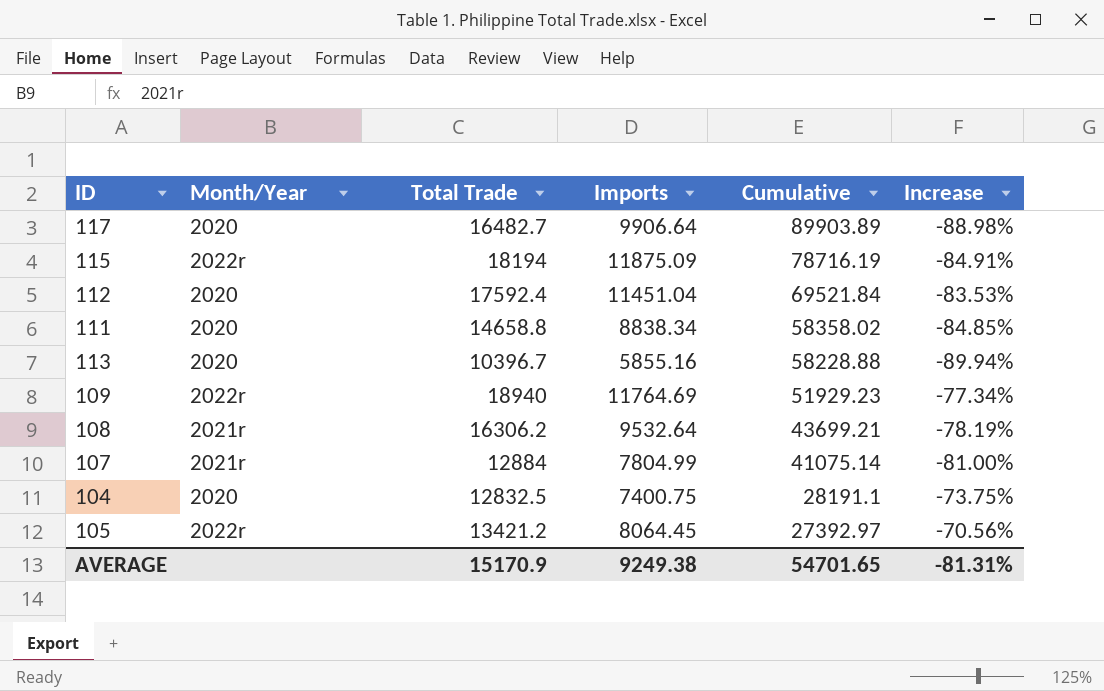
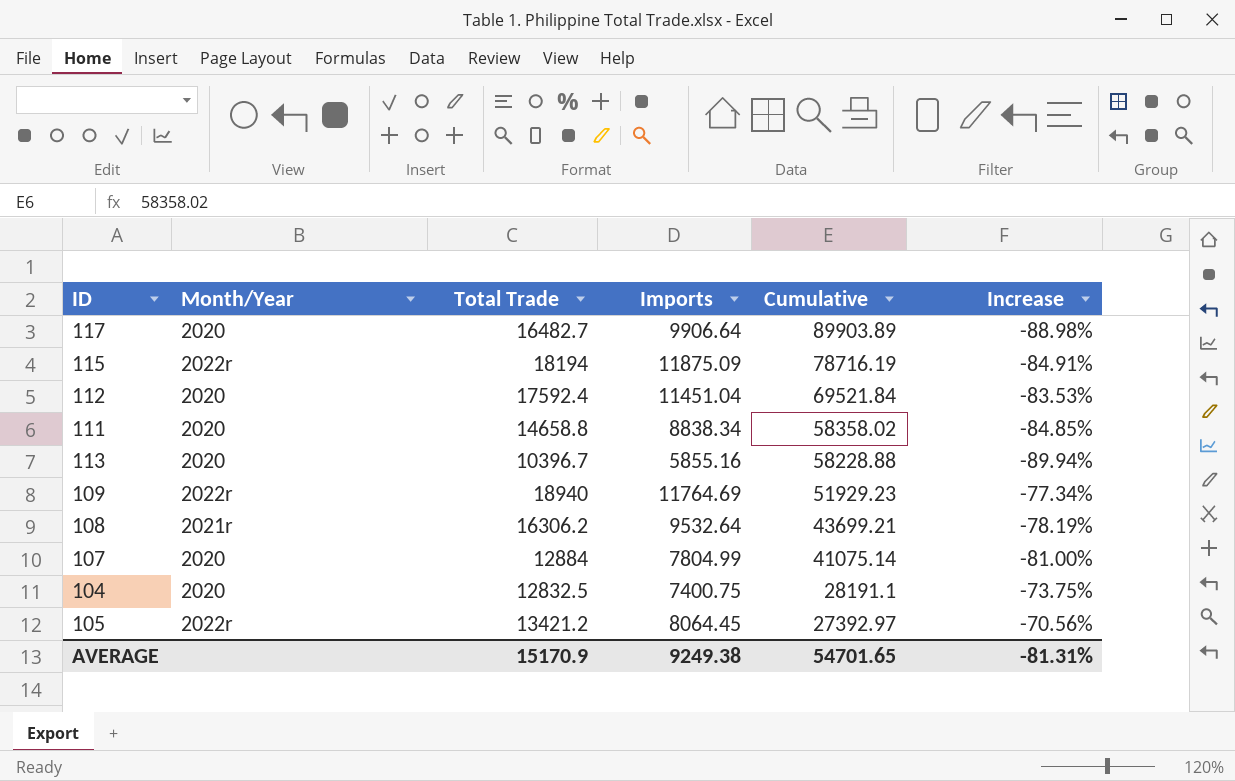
107 | Month/Year: 2021r -> 2020

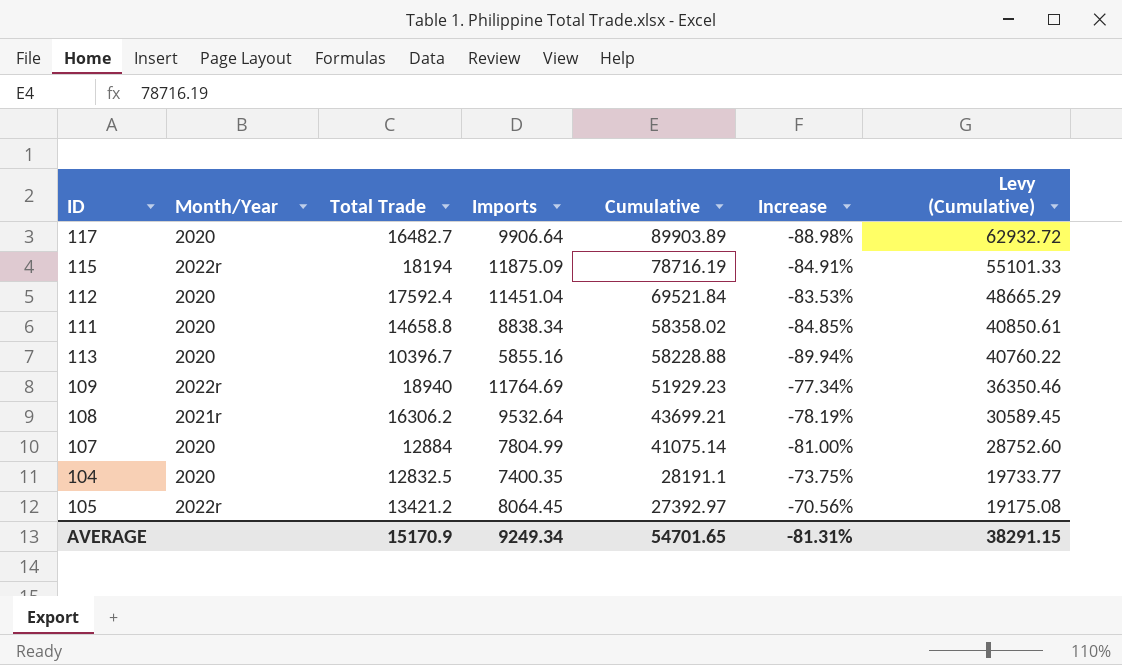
column Levy (Cumulative) | formula: none -> [Cumulative] * 0.7
104 | Imports: 7400.75 -> 7400.35
AVERAGE | Imports: 9249.38 -> 9249.34

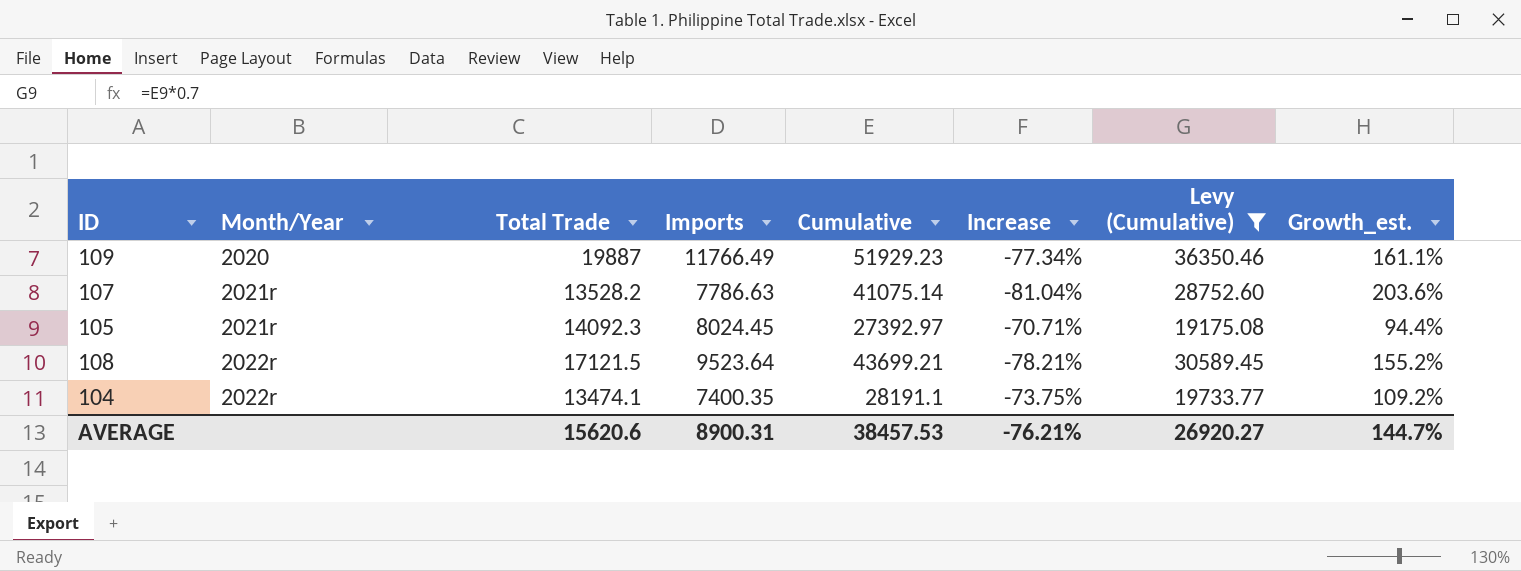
filter: none -> Levy (Cumulative) <= 36350.46
row order: Cumulative descending -> Month/Year ascending
column Growth_est. | formula: none -> ([Cumulative] - [Total Trade]) / [Total Trade]
109 | Month/Year: 2022r -> 2020
109 | Total Trade: 18940 -> 19887
109 | Imports: 11764.69 -> 11766.49
107 | Month/Year: 2020 -> 2021r
107 | Total Trade: 12884 -> 13528.2
107 | Imports: 7804.99 -> 7786.63
107 | Increase: -81.00% -> -81.04%
105 | Month/Year: 2022r -> 2021r
105 | Total Trade: 13421.2 -> 14092.3
105 | Imports: 8064.45 -> 8024.45
105 | Increase: -70.56% -> -70.71%
108 | Month/Year: 2021r -> 2022r
108 | Total Trade: 16306.2 -> 17121.5
108 | Imports: 9532.64 -> 9523.64
108 | Increase: -78.19% -> -78.21%
104 | Month/Year: 2020 -> 2022r
104 | Total Trade: 12832.5 -> 13474.1
AVERAGE | Total Trade: 15170.9 -> 15620.6
AVERAGE | Imports: 9249.34 -> 8900.31
AVERAGE | Cumulative: 54701.65 -> 38457.53
AVERAGE | Increase: -81.31% -> -76.21%
AVERAGE | Levy (Cumulative): 38291.15 -> 26920.27

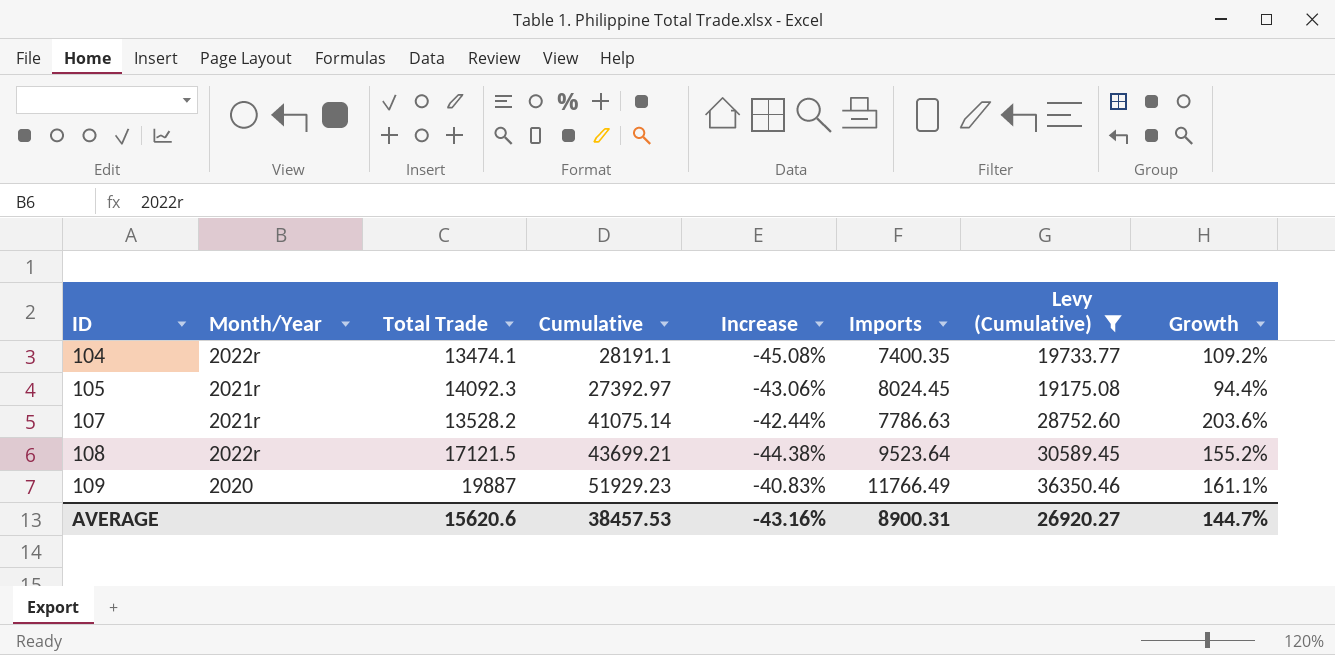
row order: Month/Year ascending -> ID ascending
column Increase | formula: ([Imports] - [Cumulative]) / [Cumulative] -> ([Imports] - [Total Trade]) / [Total Trade]
column Imports | position: 4 -> 6
column name: Growth_est. -> Growth
AVERAGE | Increase: -76.21% -> -43.16%

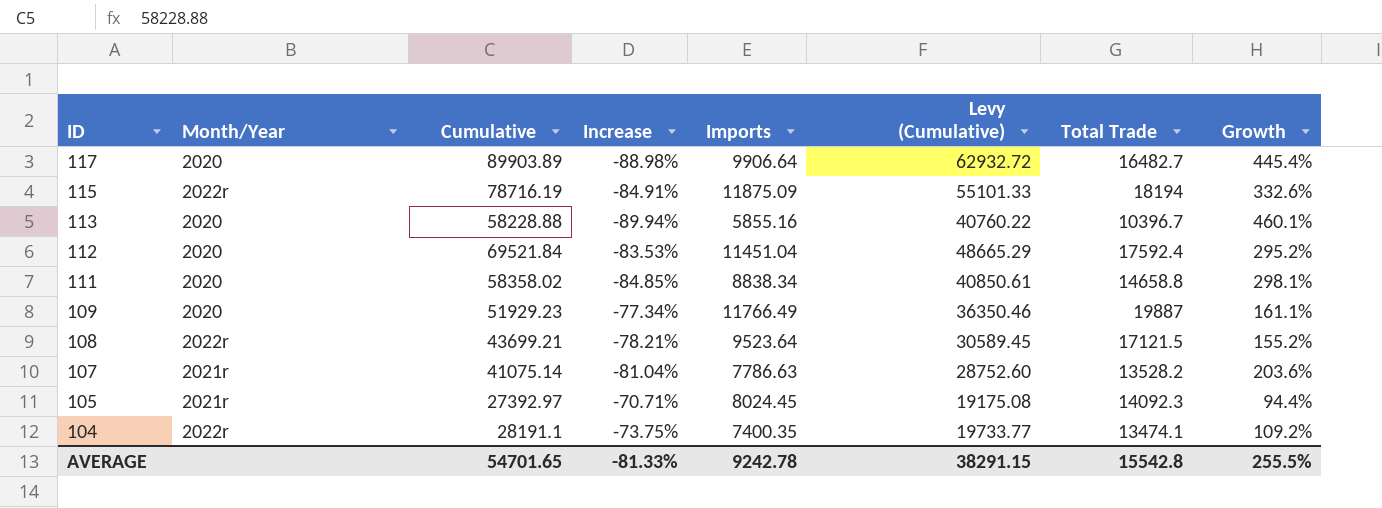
filter: Levy (Cumulative) <= 36350.46 -> none
row order: ID ascending -> ID descending
column Increase | formula: ([Imports] - [Total Trade]) / [Total Trade] -> ([Imports] - [Cumulative]) / [Cumulative]
column Total Trade | position: 3 -> 7
AVERAGE | Cumulative: 38457.53 -> 54701.65
AVERAGE | Increase: -43.16% -> -81.33%
AVERAGE | Imports: 8900.31 -> 9242.78
AVERAGE | Levy (Cumulative): 26920.27 -> 38291.15
AVERAGE | Total Trade: 15620.6 -> 15542.8
AVERAGE | Growth: 144.7% -> 255.5%

